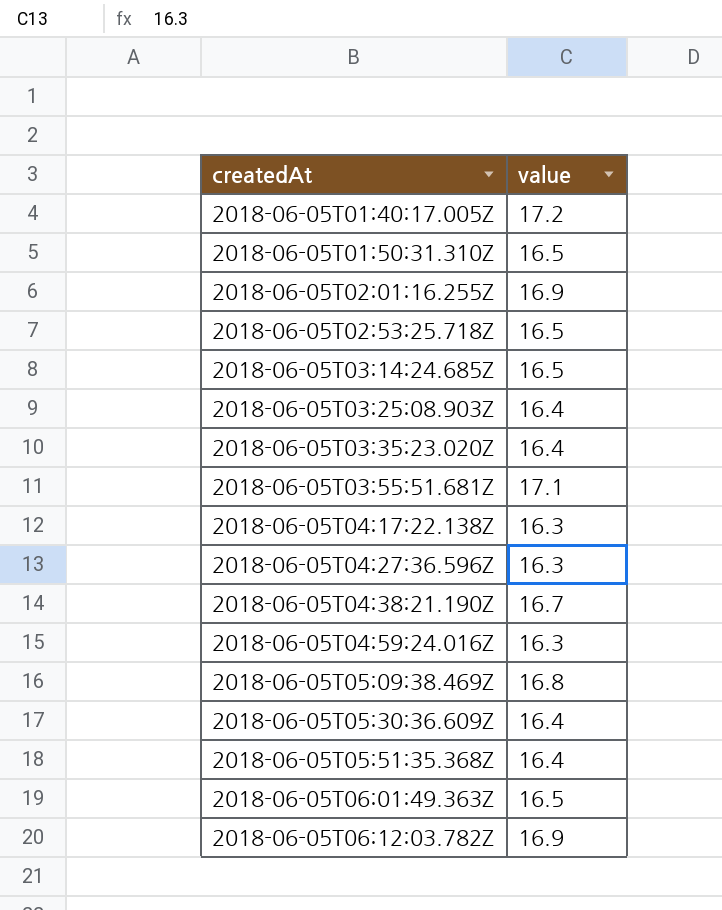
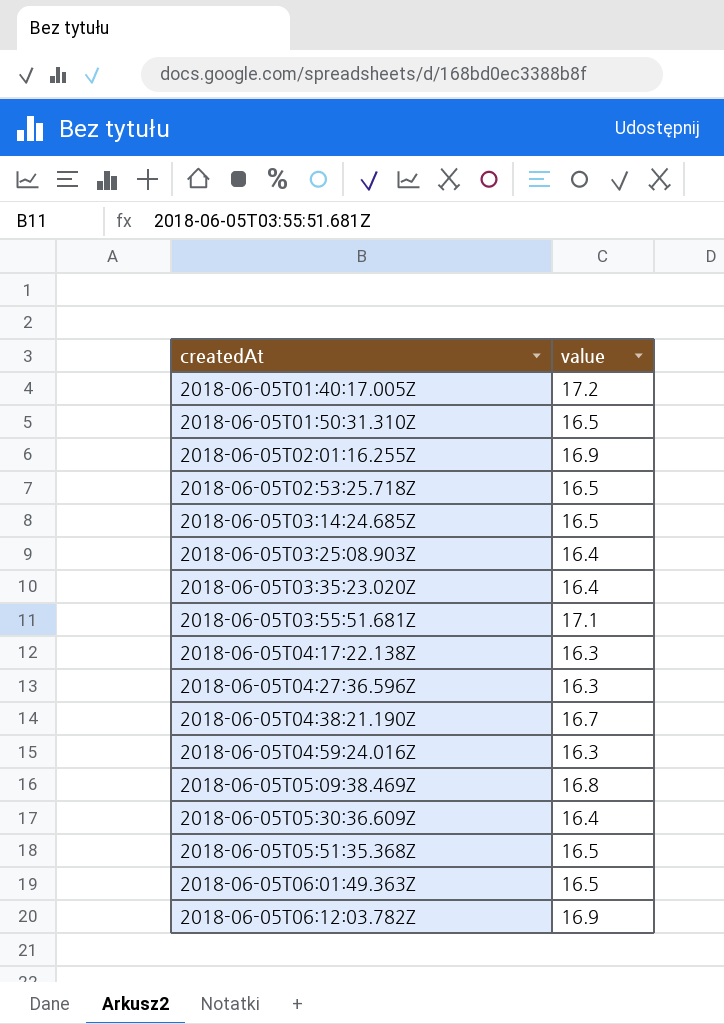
2018-06-05T05:51:35.368Z | value: 16.4 -> 16.5

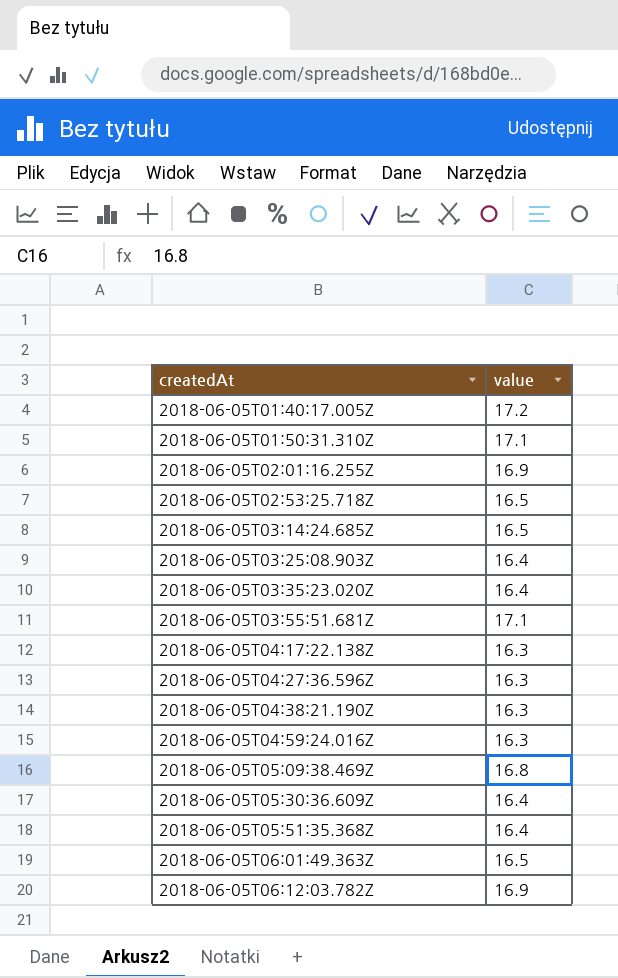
2018-06-05T01:50:31.310Z | value: 16.5 -> 17.1
2018-06-05T04:38:21.190Z | value: 16.7 -> 16.3
2018-06-05T05:51:35.368Z | value: 16.5 -> 16.4

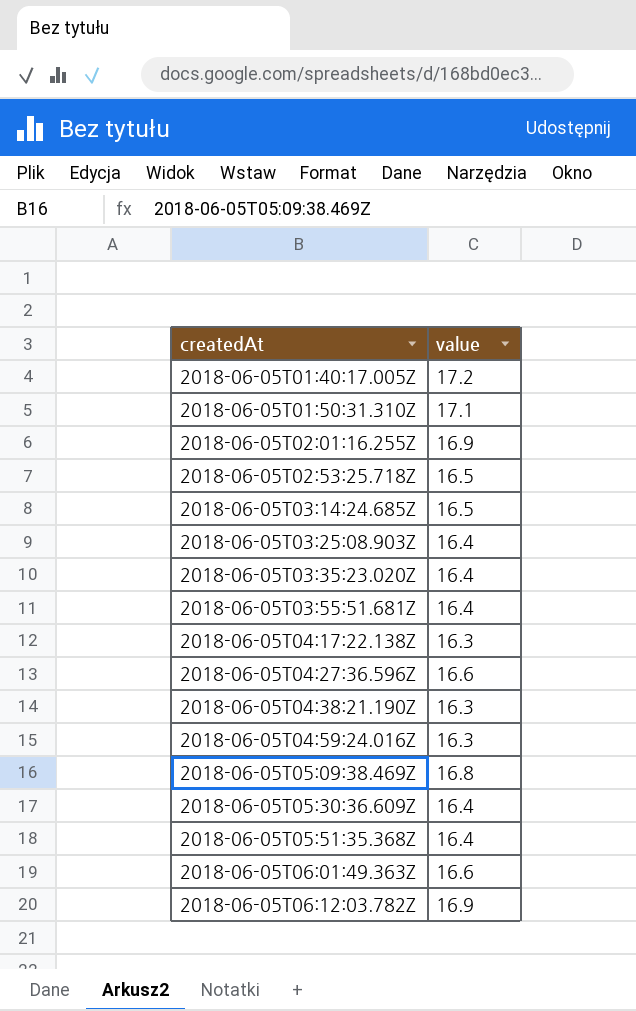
2018-06-05T03:55:51.681Z | value: 17.1 -> 16.4
2018-06-05T04:27:36.596Z | value: 16.3 -> 16.6
2018-06-05T06:01:49.363Z | value: 16.5 -> 16.6

